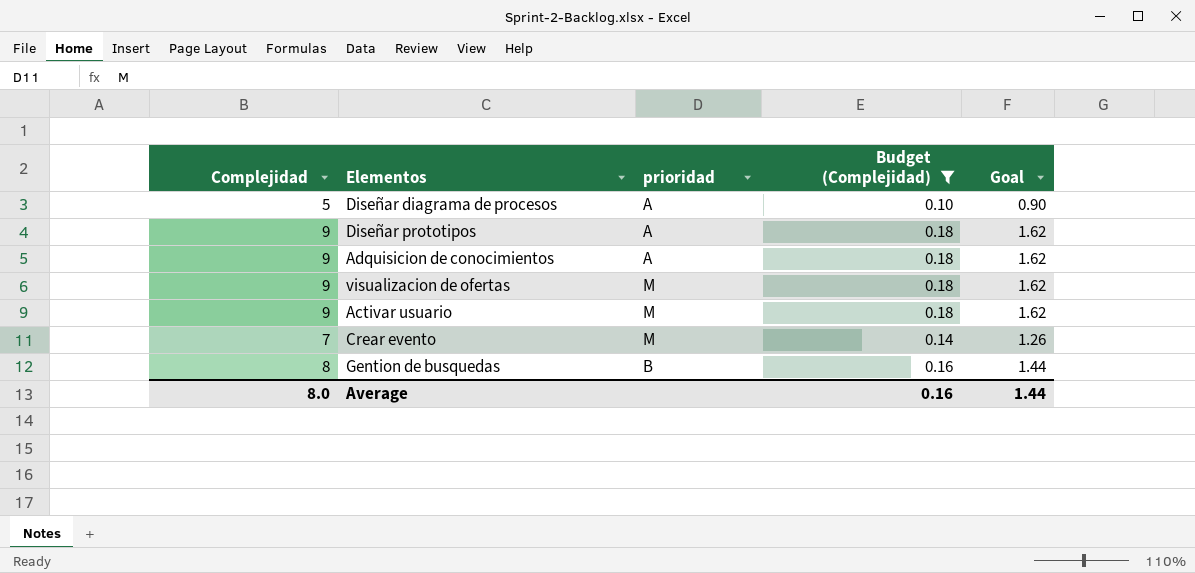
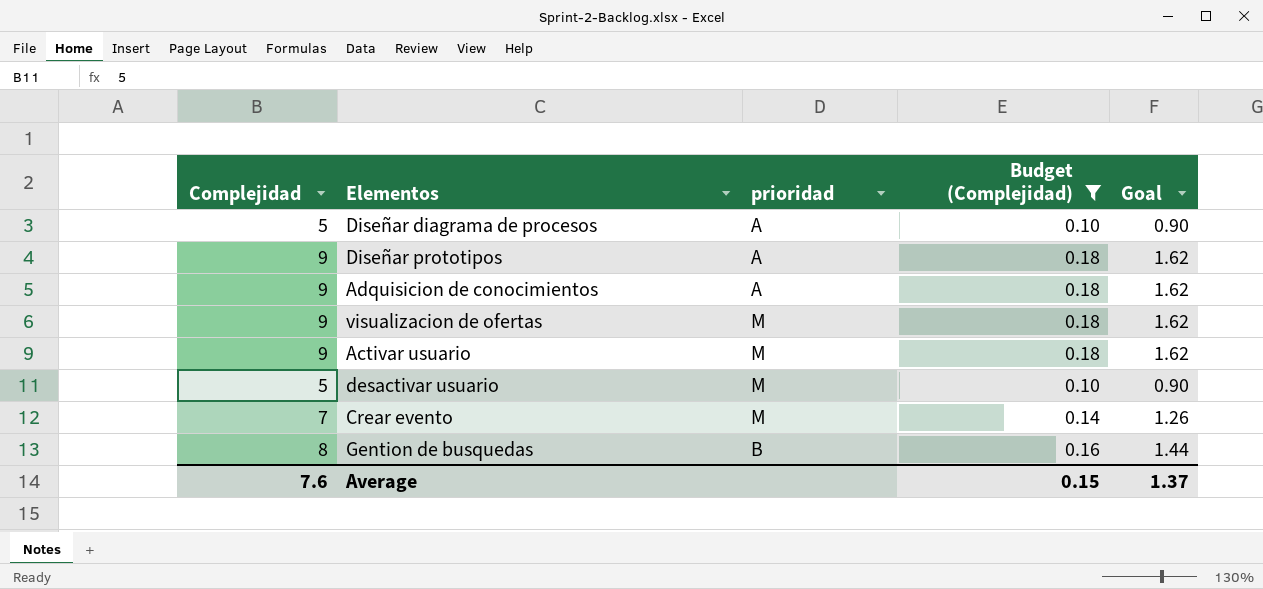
row desactivar usuario: none -> 5 | M | 0.10 | 0.90
Average | Complejidad: 8.0 -> 7.6
Average | Budget (Complejidad): 0.16 -> 0.15
Average | Goal: 1.44 -> 1.37

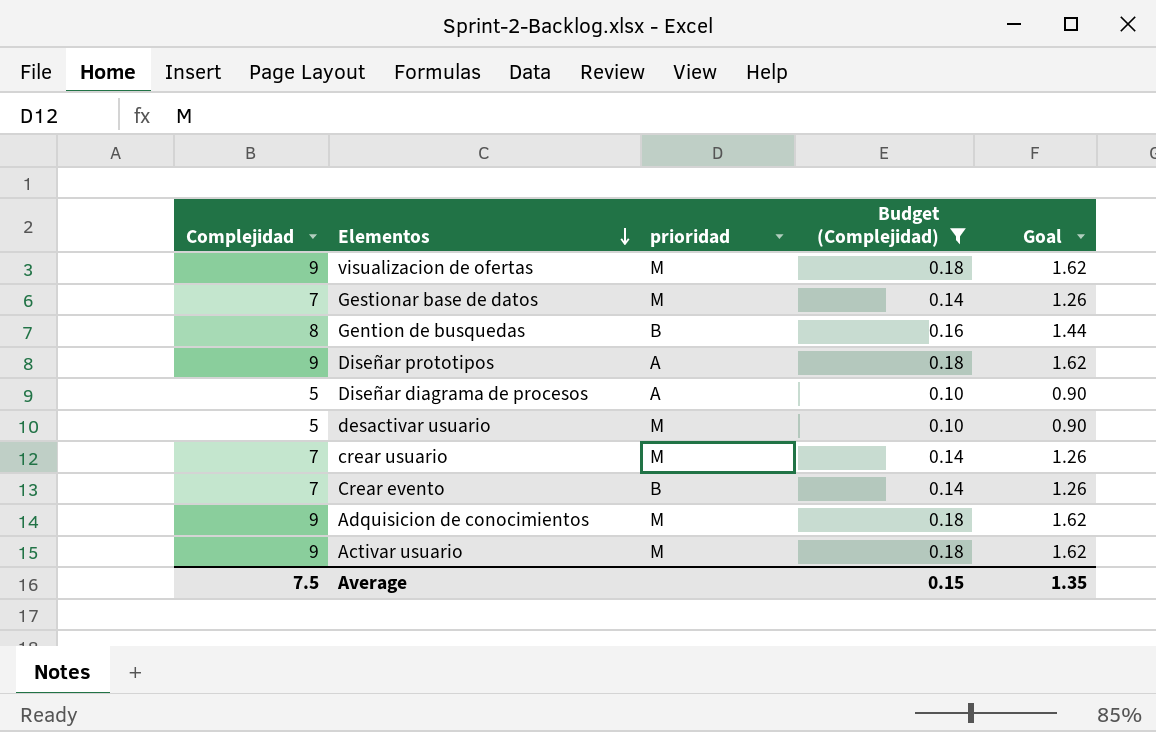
row order: none -> Elementos descending
row Gestionar base de datos: none -> 7 | M | 0.14 | 1.26
row crear usuario: none -> 7 | M | 0.14 | 1.26
Crear evento | prioridad: M -> B
Adquisicion de conocimientos | prioridad: A -> M
Average | Complejidad: 7.6 -> 7.5
Average | Goal: 1.37 -> 1.35

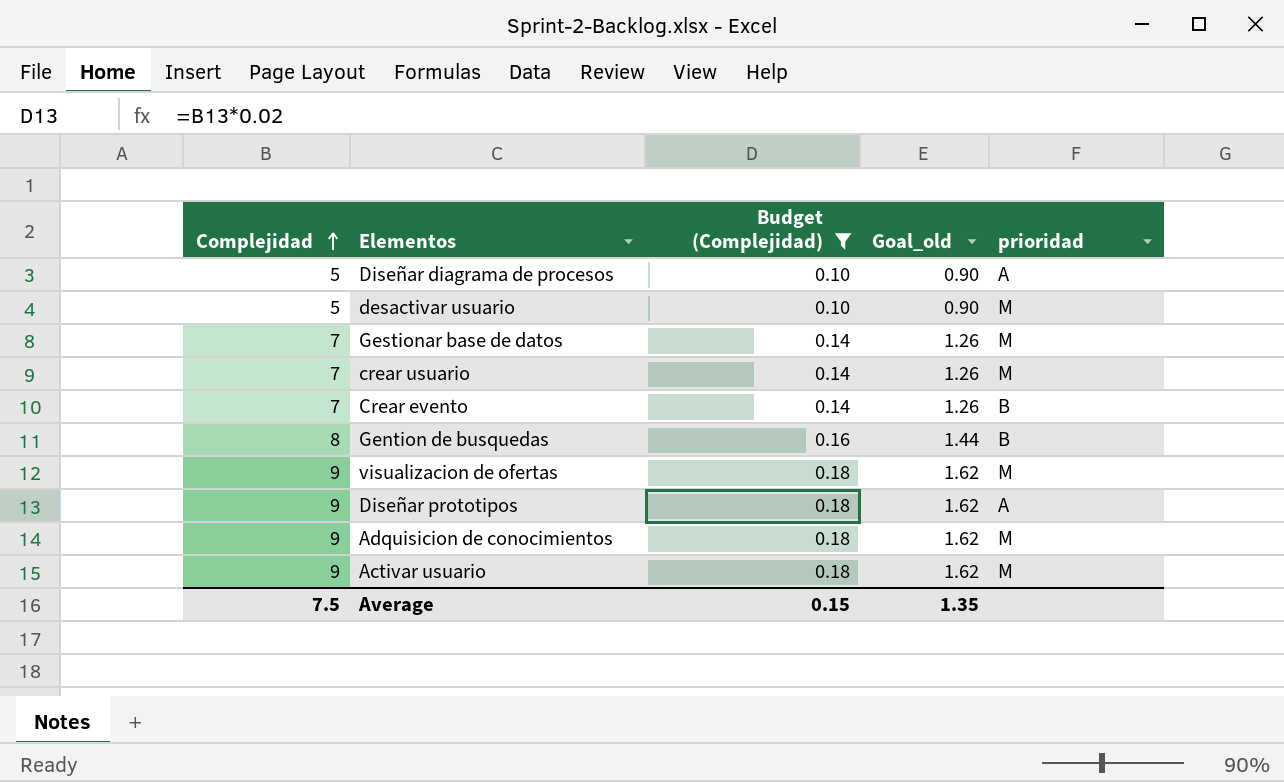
row order: Elementos descending -> Complejidad ascending
column name: Goal -> Goal_old
column prioridad | position: 3 -> 5

